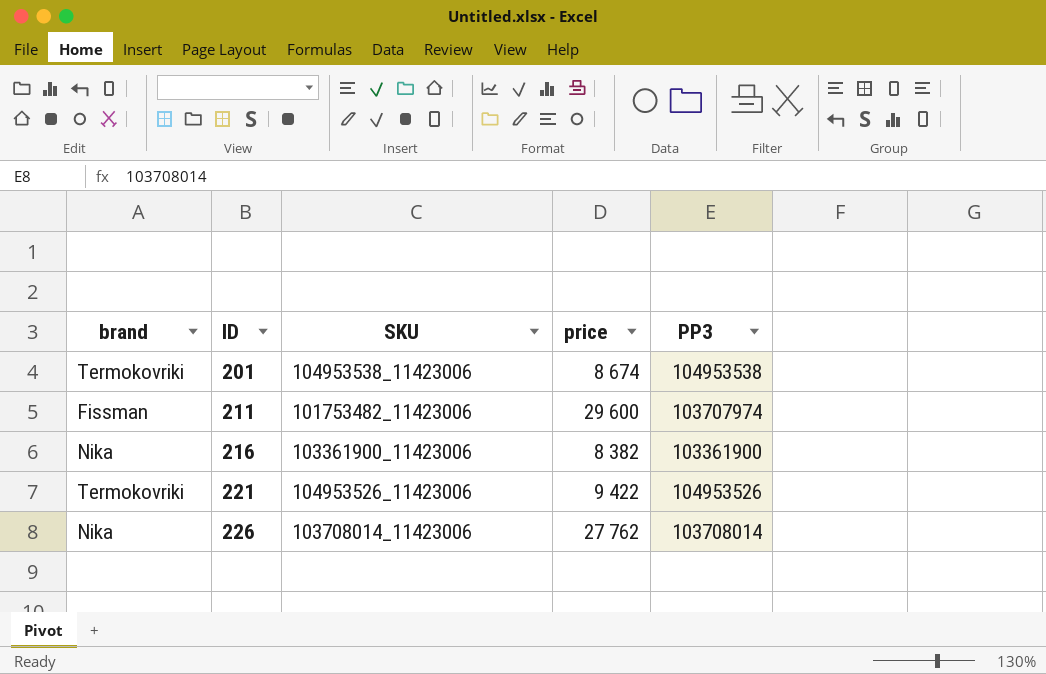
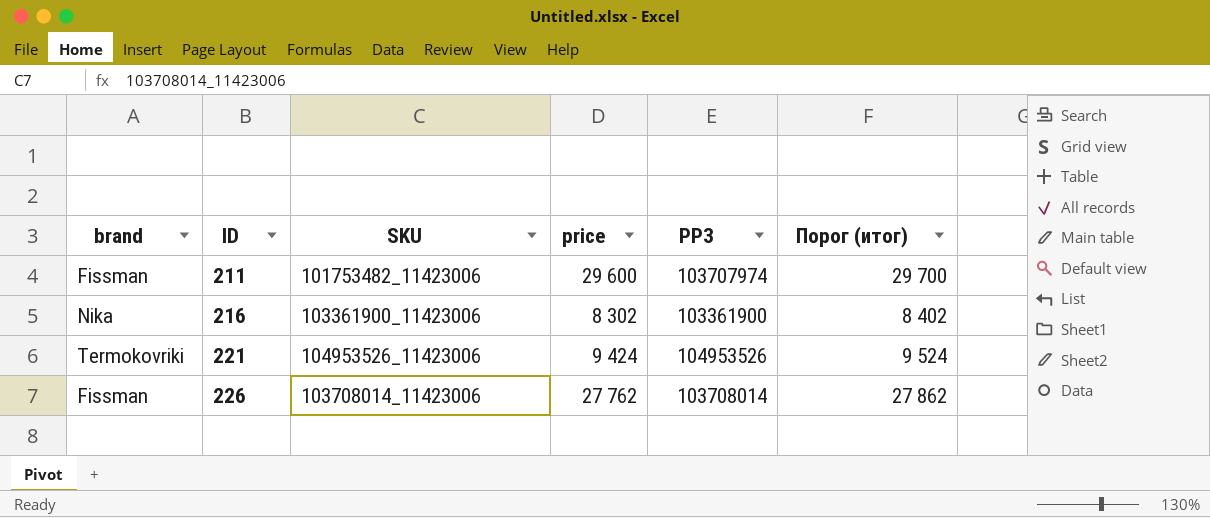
column Порог (итог) | formula: none -> [price] + 100
row 201: Termokovriki | 104953538_11423006 | 8 674 | 104953538 -> none
216 | price: 8 382 -> 8 302
221 | price: 9 422 -> 9 424
226 | brand: Nika -> Fissman

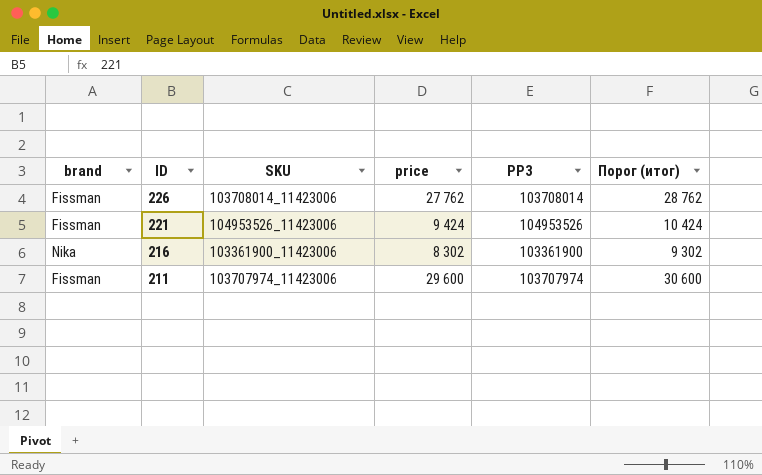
row order: ID ascending -> ID descending
column Порог (итог) | formula: [price] + 100 -> [price] + 1000
221 | brand: Termokovriki -> Fissman
211 | SKU: 101753482_11423006 -> 103707974_11423006

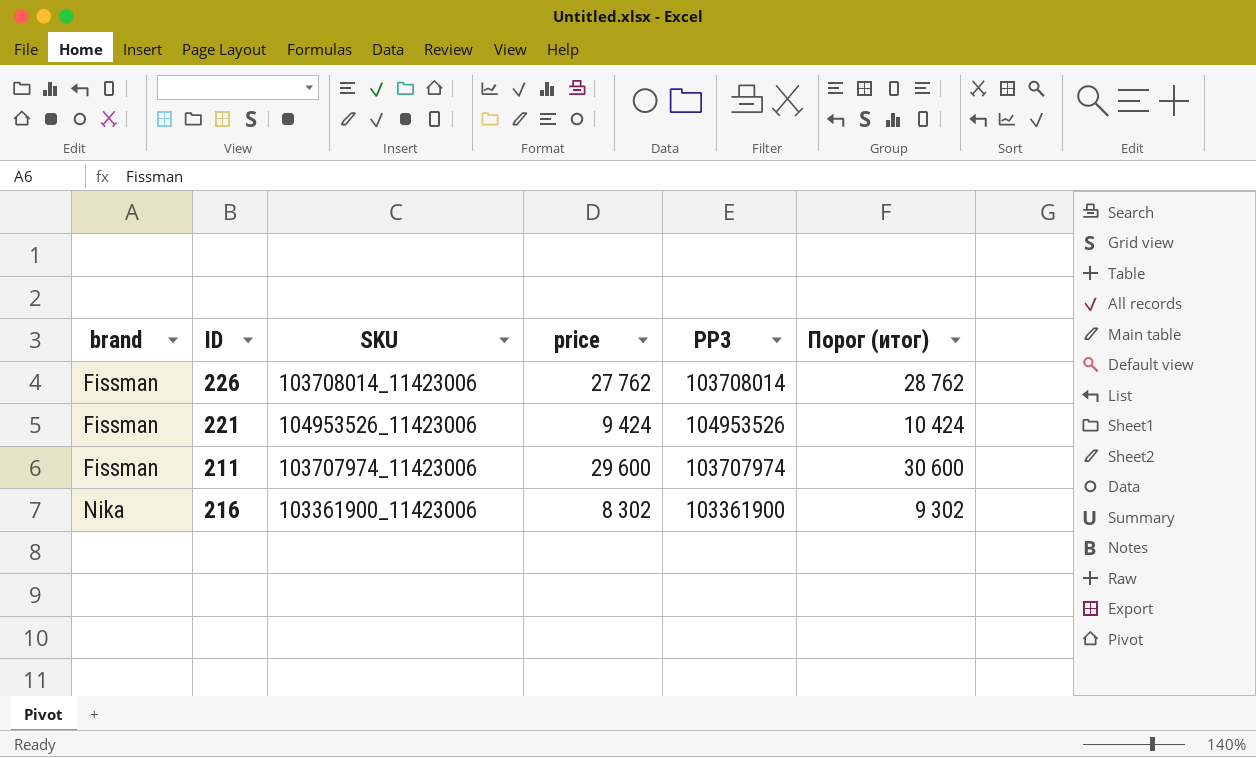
row order: ID descending -> brand ascending

